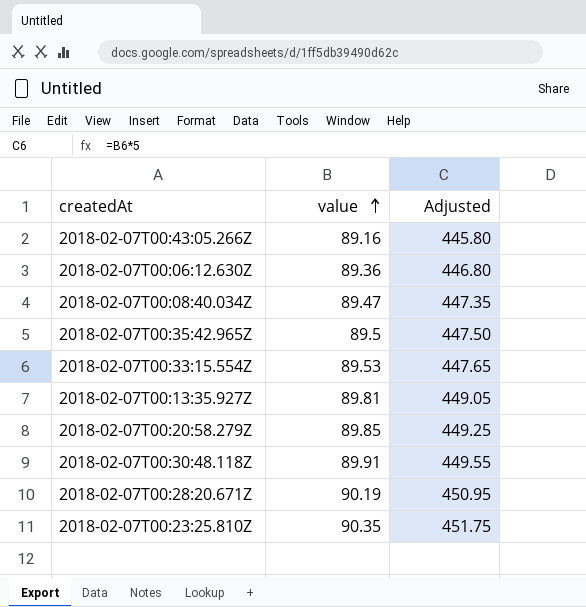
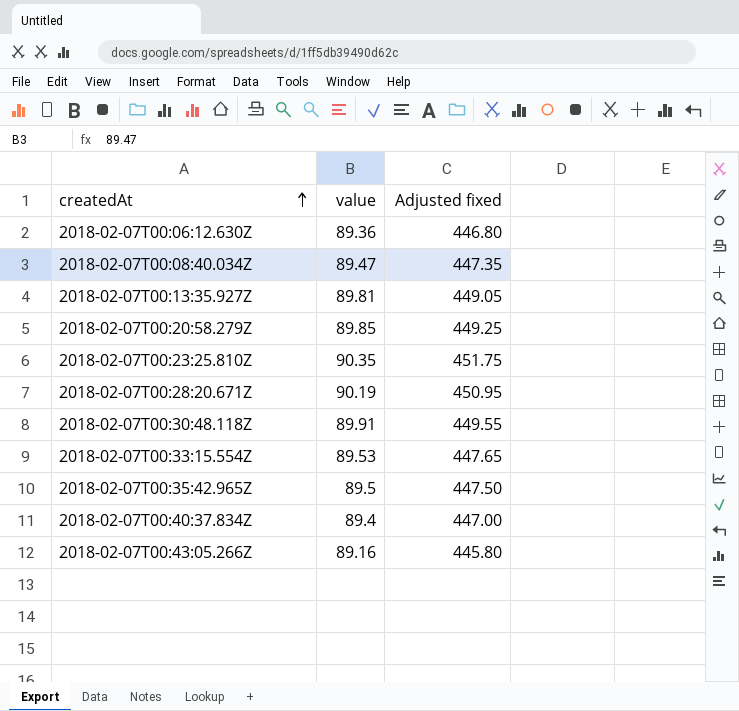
row order: value ascending -> createdAt ascending
column name: Adjusted -> Adjusted fixed
row 2018-02-07T00:40:37.834Z: none -> 89.4 | 447.00

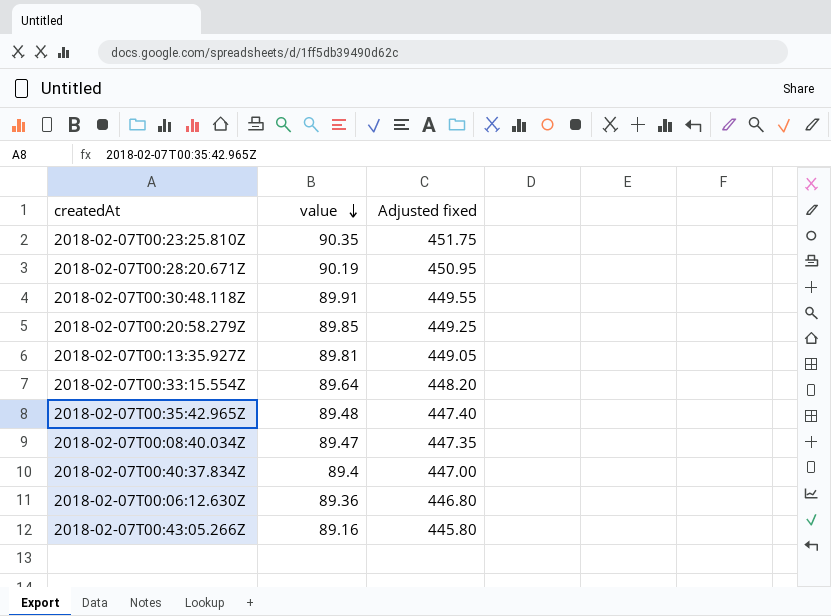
row order: createdAt ascending -> value descending
2018-02-07T00:33:15.554Z | value: 89.53 -> 89.64
2018-02-07T00:33:15.554Z | Adjusted fixed: 447.65 -> 448.20
2018-02-07T00:35:42.965Z | value: 89.5 -> 89.48
2018-02-07T00:35:42.965Z | Adjusted fixed: 447.50 -> 447.40

